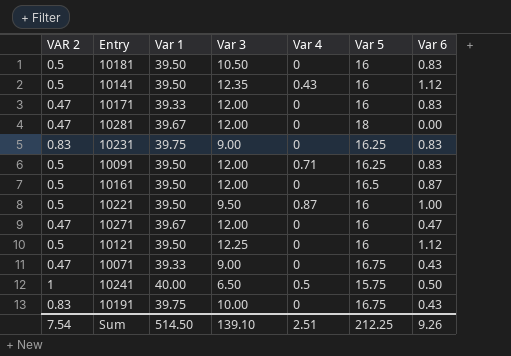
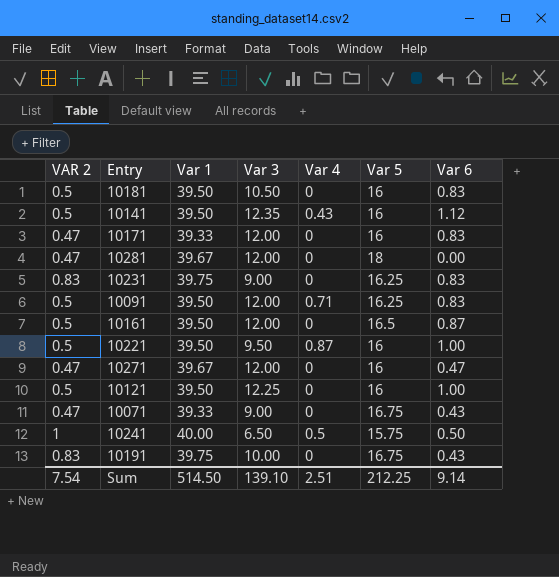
10121 | Var 6: 1.12 -> 1.00
Sum | Var 6: 9.26 -> 9.14

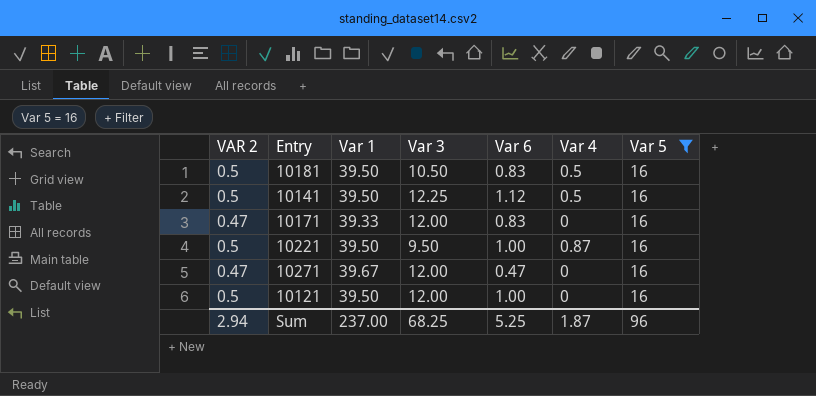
filter: none -> Var 5 = 16
column Var 6 | position: 7 -> 5
10181 | Var 4: 0 -> 0.5
10141 | Var 3: 12.35 -> 12.25
10141 | Var 4: 0.43 -> 0.5
10121 | Var 3: 12.25 -> 12.00
Sum | VAR 2: 7.54 -> 2.94
Sum | Var 1: 514.50 -> 237.00
Sum | Var 3: 139.10 -> 68.25
Sum | Var 6: 9.14 -> 5.25
Sum | Var 4: 2.51 -> 1.87
Sum | Var 5: 212.25 -> 96

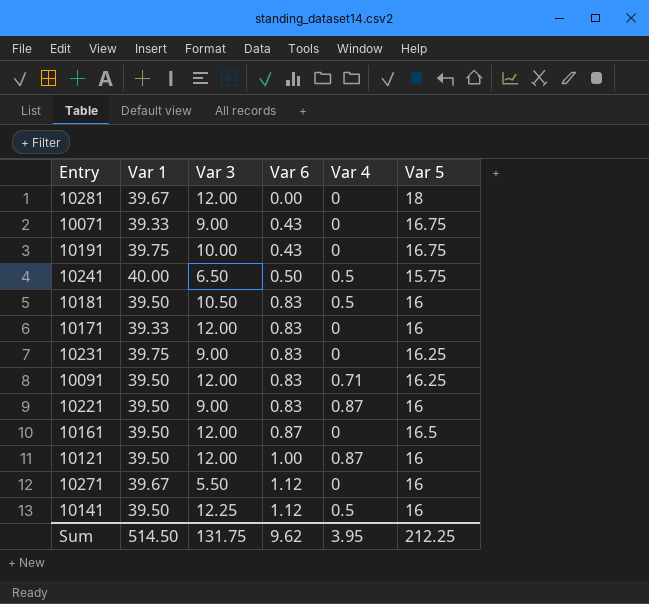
filter: Var 5 = 16 -> none
row order: none -> Var 6 ascending
column VAR 2 | position: 1 -> none
10221 | Var 3: 9.50 -> 9.00
10221 | Var 6: 1.00 -> 0.83
10121 | Var 4: 0 -> 0.87
10271 | Var 3: 12.00 -> 5.50
10271 | Var 6: 0.47 -> 1.12
Sum | Var 1: 237.00 -> 514.50
Sum | Var 3: 68.25 -> 131.75
Sum | Var 6: 5.25 -> 9.62
Sum | Var 4: 1.87 -> 3.95
Sum | Var 5: 96 -> 212.25

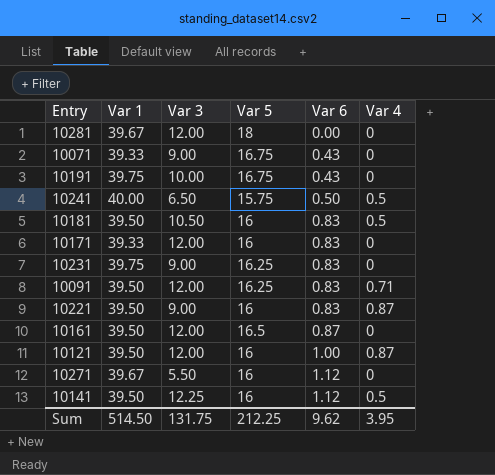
column Var 5 | position: 6 -> 4

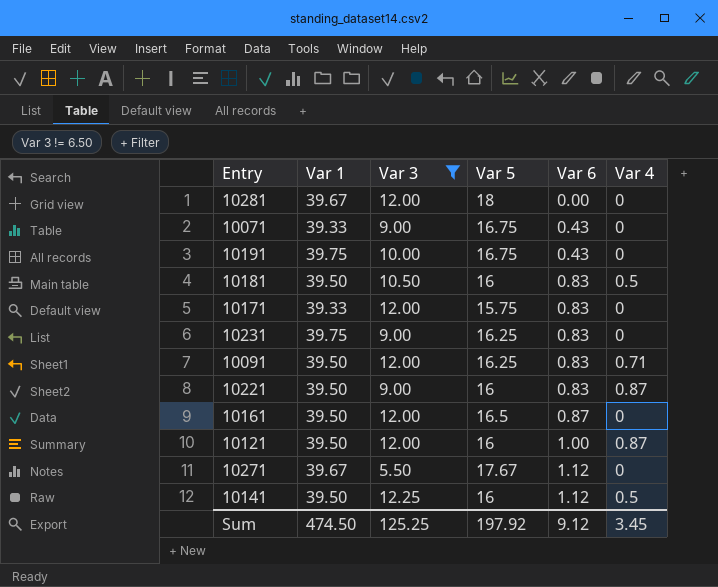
filter: none -> Var 3 != 6.50
10171 | Var 5: 16 -> 15.75
10271 | Var 5: 16 -> 17.67
Sum | Var 1: 514.50 -> 474.50
Sum | Var 3: 131.75 -> 125.25
Sum | Var 5: 212.25 -> 197.92
Sum | Var 6: 9.62 -> 9.12
Sum | Var 4: 3.95 -> 3.45

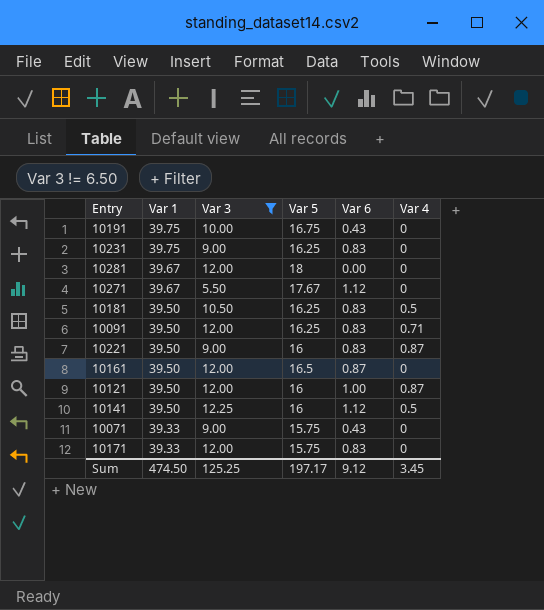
row order: Var 6 ascending -> Var 1 descending
10181 | Var 5: 16 -> 16.25
10071 | Var 5: 16.75 -> 15.75
Sum | Var 5: 197.92 -> 197.17

